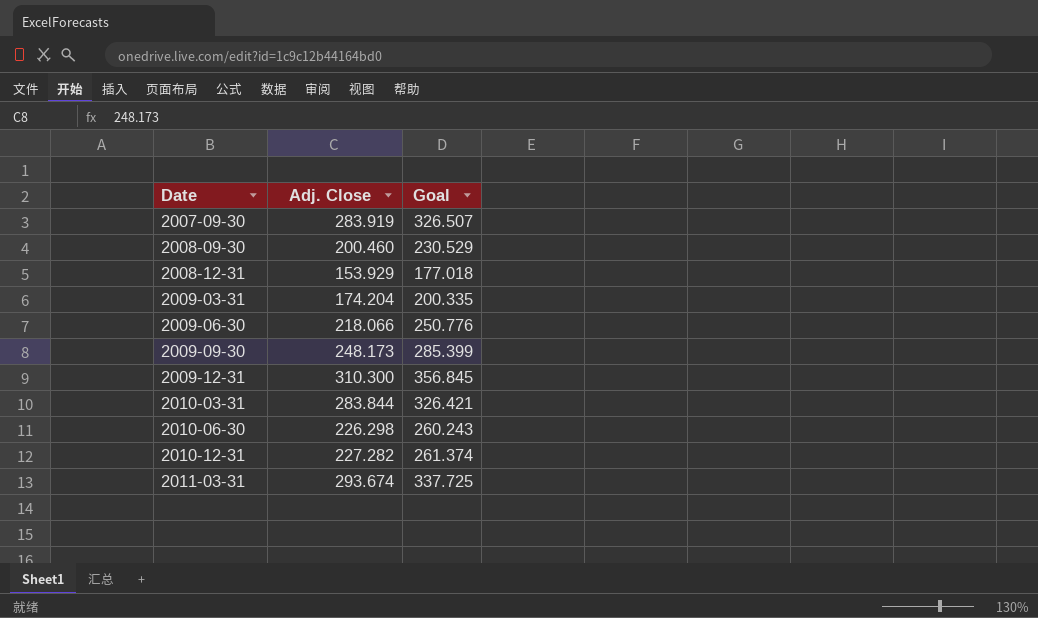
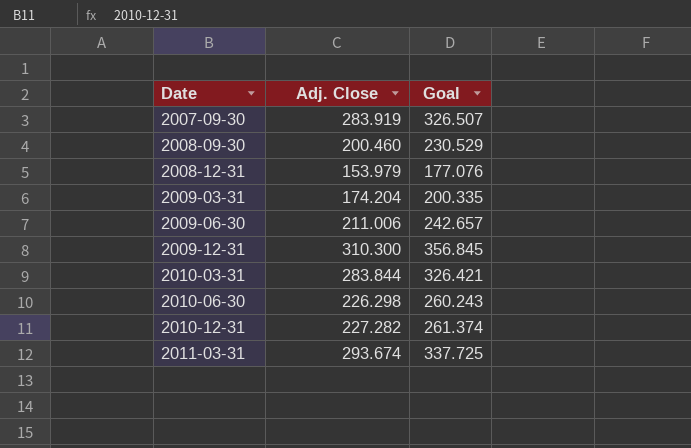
row 2009-09-30: 248.173 | 285.399 -> none
2008-12-31 | Adj. Close: 153.929 -> 153.979
2008-12-31 | Goal: 177.018 -> 177.076
2009-06-30 | Adj. Close: 218.066 -> 211.006
2009-06-30 | Goal: 250.776 -> 242.657

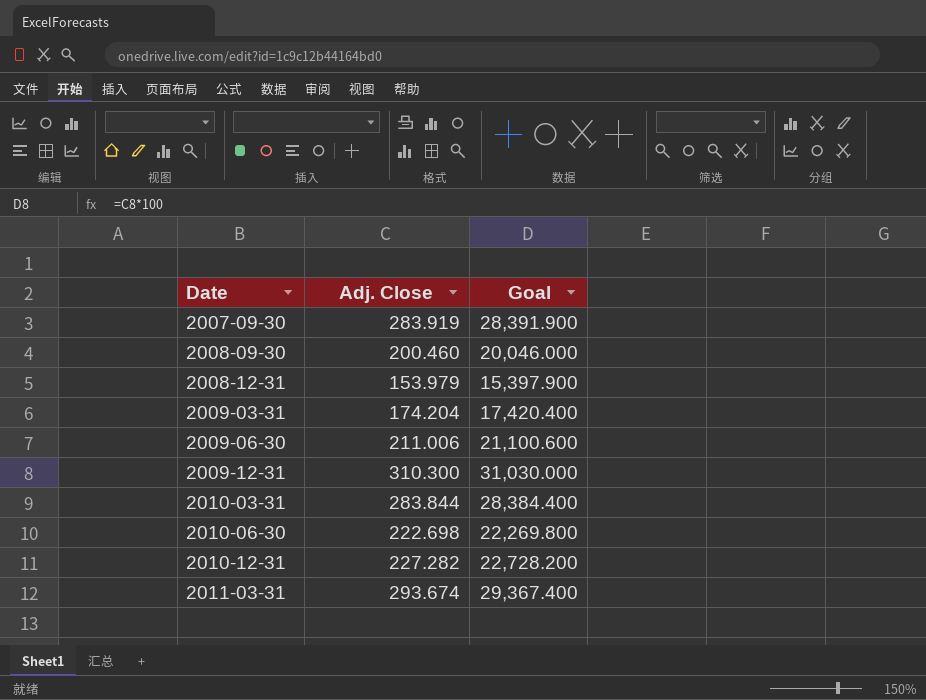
column Goal | formula: [Adj. Close] * 1.15 -> [Adj. Close] * 100
2010-06-30 | Adj. Close: 226.298 -> 222.698

